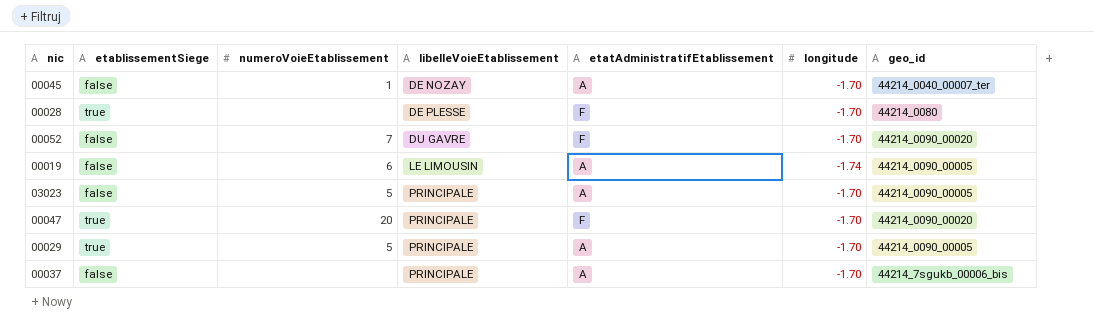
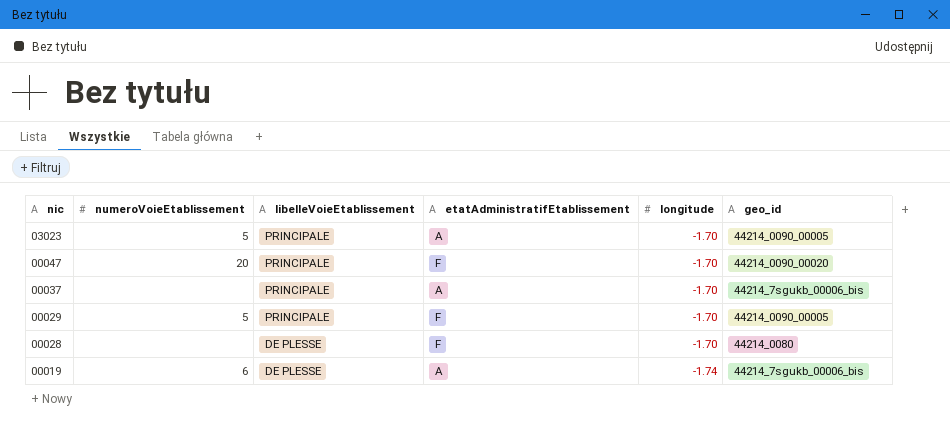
row order: libelleVoieEtablissement ascending -> nic descending
column etablissementSiege | position: 2 -> none
row 00045: false | 1 | DE NOZAY | A | -1.70 | 44214_0040_00007_ter -> none
row 00052: false | 7 | DU GAVRE | F | -1.70 | 44214_0090_00020 -> none
00029 | etatAdministratifEtablissement: A -> F
00019 | libelleVoieEtablissement: LE LIMOUSIN -> DE PLESSE
00019 | geo_id: 44214_0090_00005 -> 44214_7sgukb_00006_bis

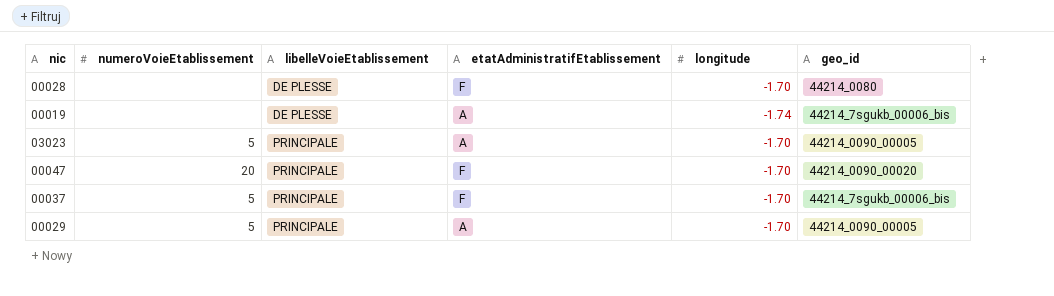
row order: nic descending -> libelleVoieEtablissement ascending
00019 | numeroVoieEtablissement: 6 -> none
00037 | numeroVoieEtablissement: none -> 5
00037 | etatAdministratifEtablissement: A -> F
00029 | etatAdministratifEtablissement: F -> A

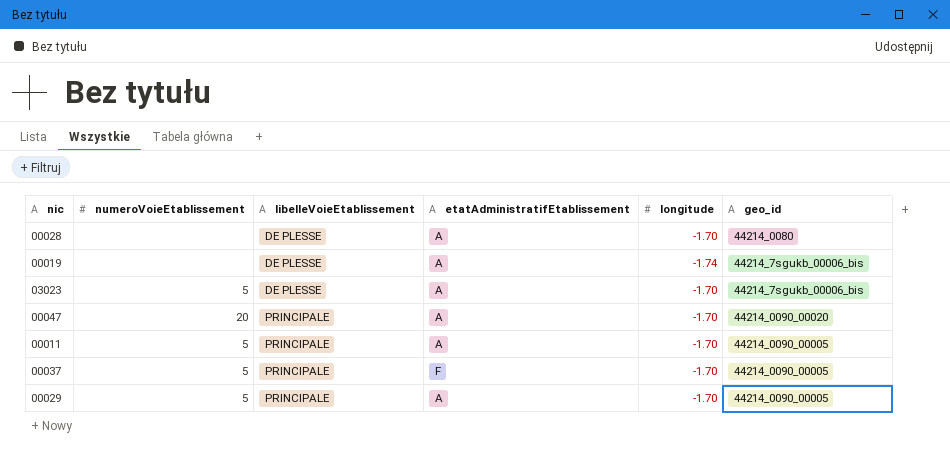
00028 | etatAdministratifEtablissement: F -> A
03023 | libelleVoieEtablissement: PRINCIPALE -> DE PLESSE
03023 | geo_id: 44214_0090_00005 -> 44214_7sgukb_00006_bis
00047 | etatAdministratifEtablissement: F -> A
row 00011: none -> 5 | PRINCIPALE | A | -1.70 | 44214_0090_00005
00037 | geo_id: 44214_7sgukb_00006_bis -> 44214_0090_00005

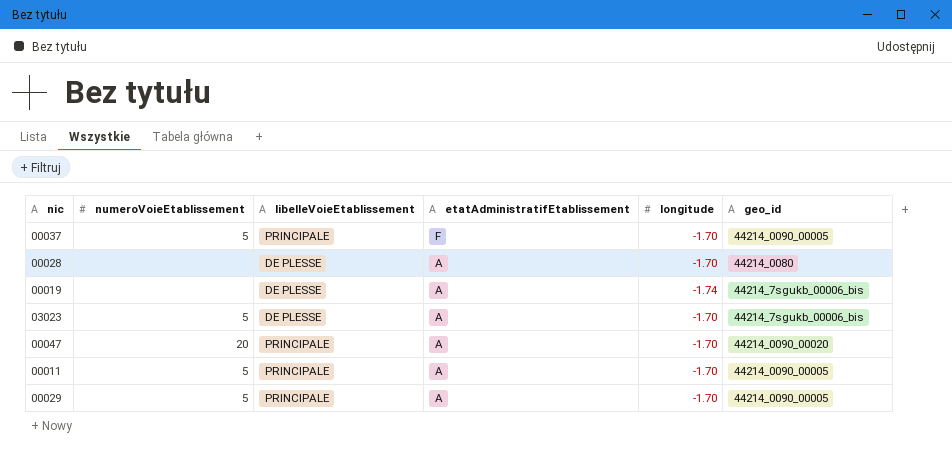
row order: libelleVoieEtablissement ascending -> etatAdministratifEtablissement descending

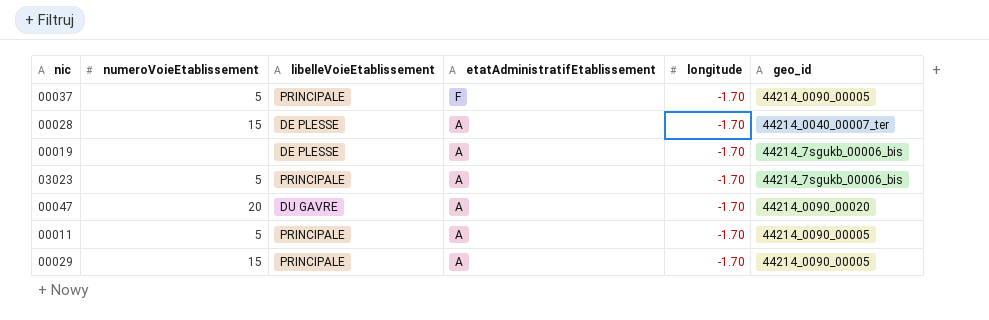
00028 | numeroVoieEtablissement: none -> 15
00028 | geo_id: 44214_0080 -> 44214_0040_00007_ter
00019 | longitude: -1.74 -> -1.70
03023 | libelleVoieEtablissement: DE PLESSE -> PRINCIPALE
00047 | libelleVoieEtablissement: PRINCIPALE -> DU GAVRE
00029 | numeroVoieEtablissement: 5 -> 15

